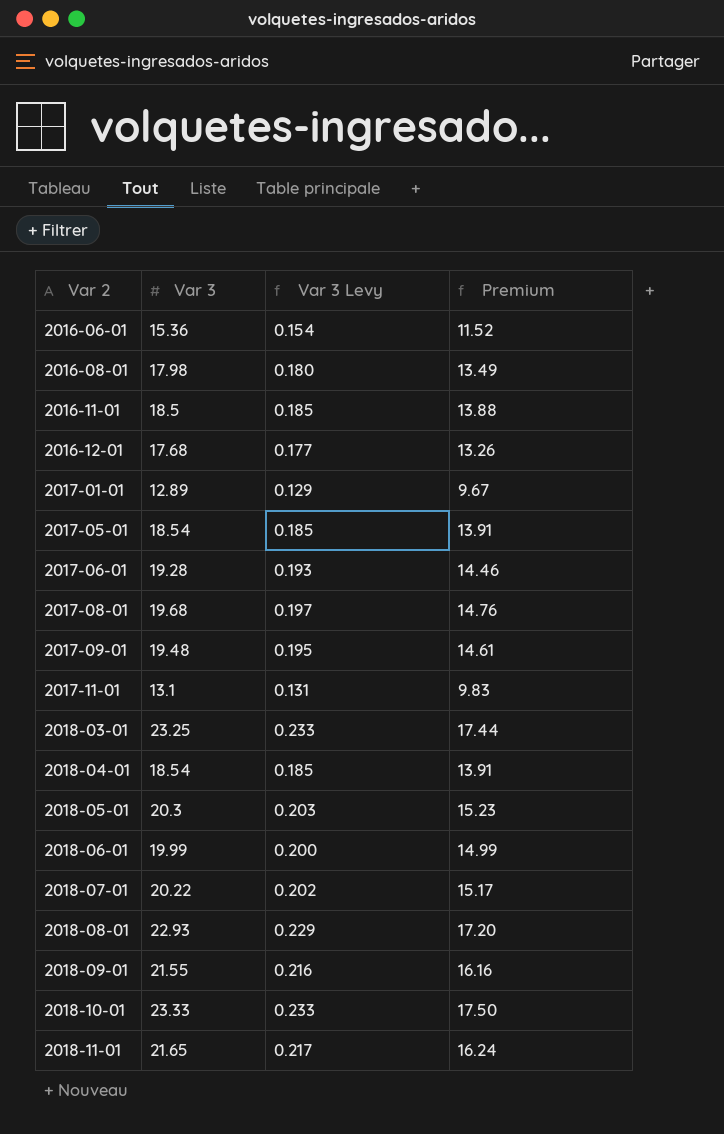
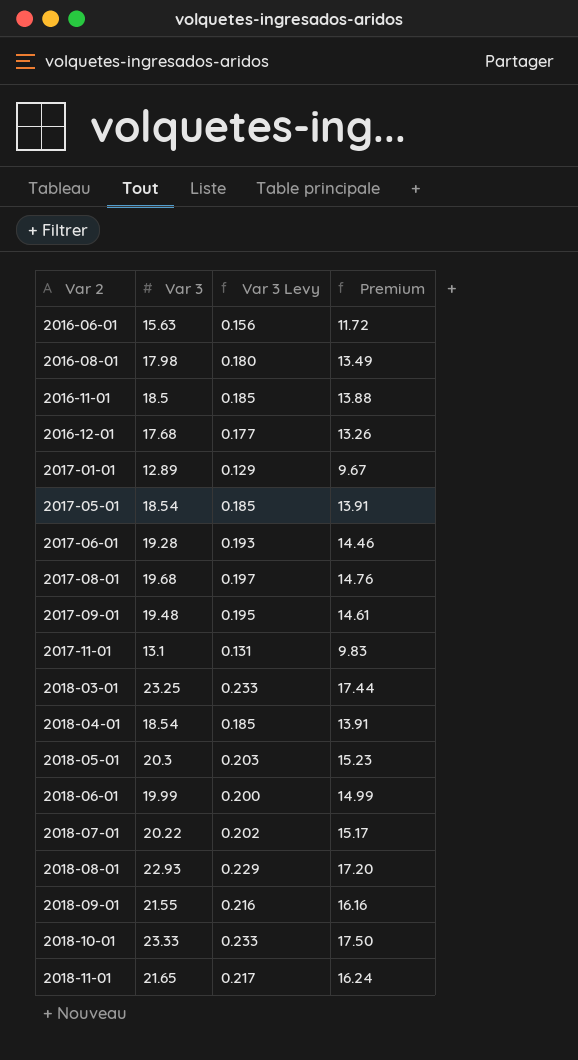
2016-06-01 | Var 3: 15.36 -> 15.63
2016-06-01 | Var 3 Levy: 0.154 -> 0.156
2016-06-01 | Premium: 11.52 -> 11.72

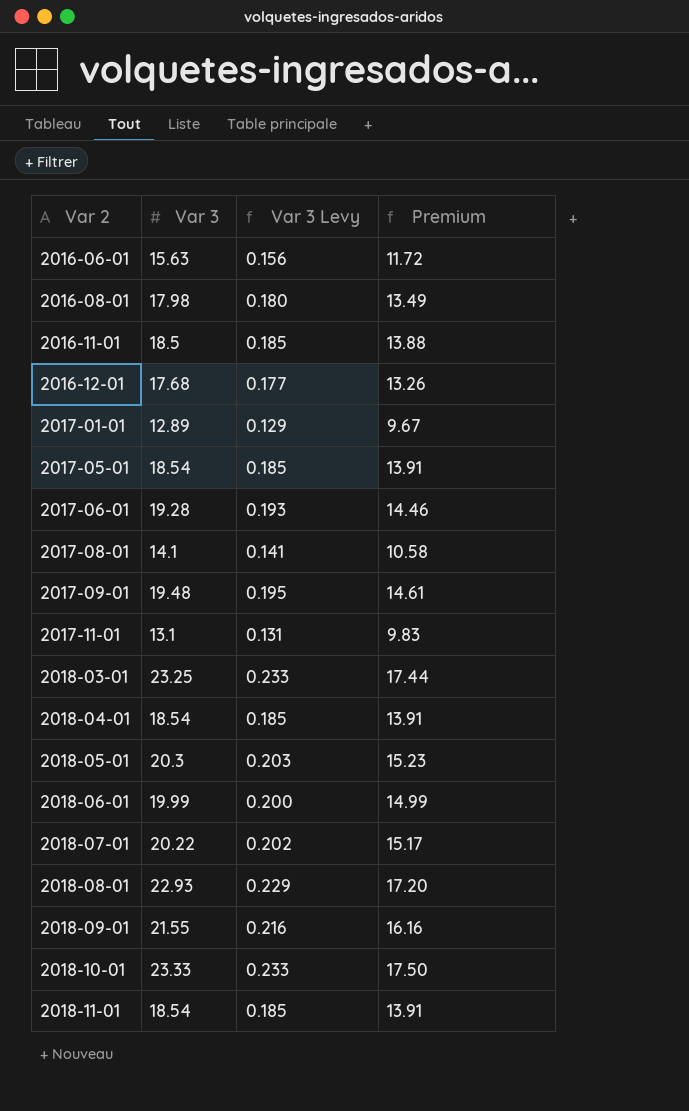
2017-08-01 | Var 3: 19.68 -> 14.1
2017-08-01 | Var 3 Levy: 0.197 -> 0.141
2017-08-01 | Premium: 14.76 -> 10.58
2018-11-01 | Var 3: 21.65 -> 18.54
2018-11-01 | Var 3 Levy: 0.217 -> 0.185
2018-11-01 | Premium: 16.24 -> 13.91

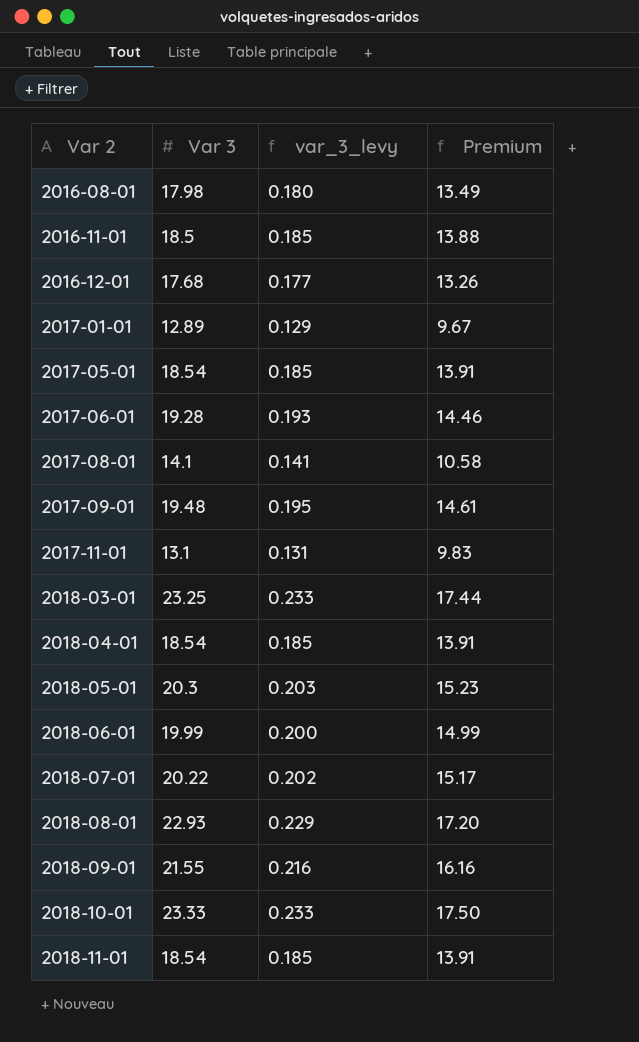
column name: Var 3 Levy -> var_3_levy
row 2016-06-01: 15.63 | 0.156 | 11.72 -> none

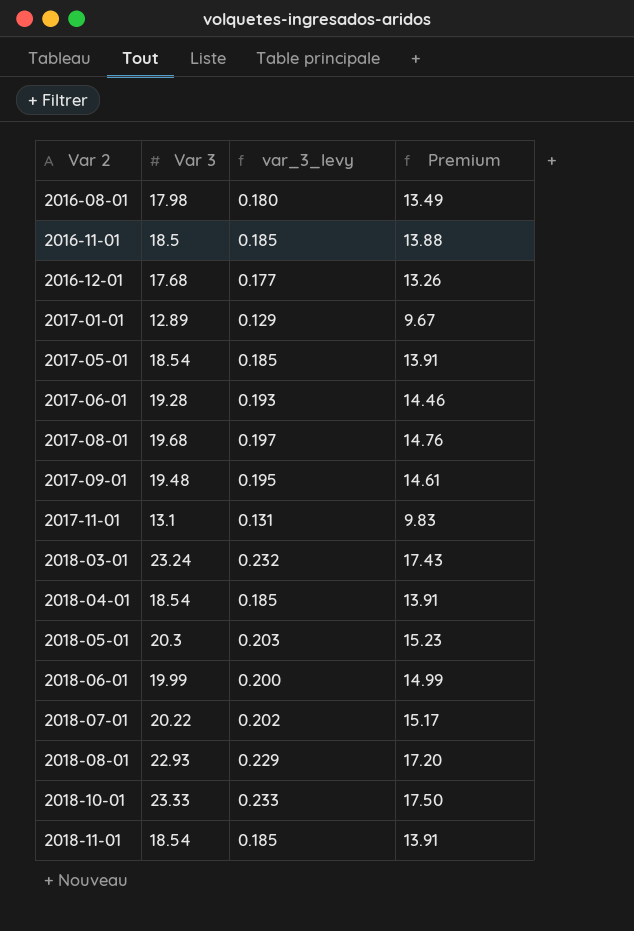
row 2018-09-01: 21.55 | 0.216 | 16.16 -> none
2017-08-01 | Var 3: 14.1 -> 19.68
2017-08-01 | var_3_levy: 0.141 -> 0.197
2017-08-01 | Premium: 10.58 -> 14.76
2018-03-01 | Var 3: 23.25 -> 23.24
2018-03-01 | var_3_levy: 0.233 -> 0.232
2018-03-01 | Premium: 17.44 -> 17.43

